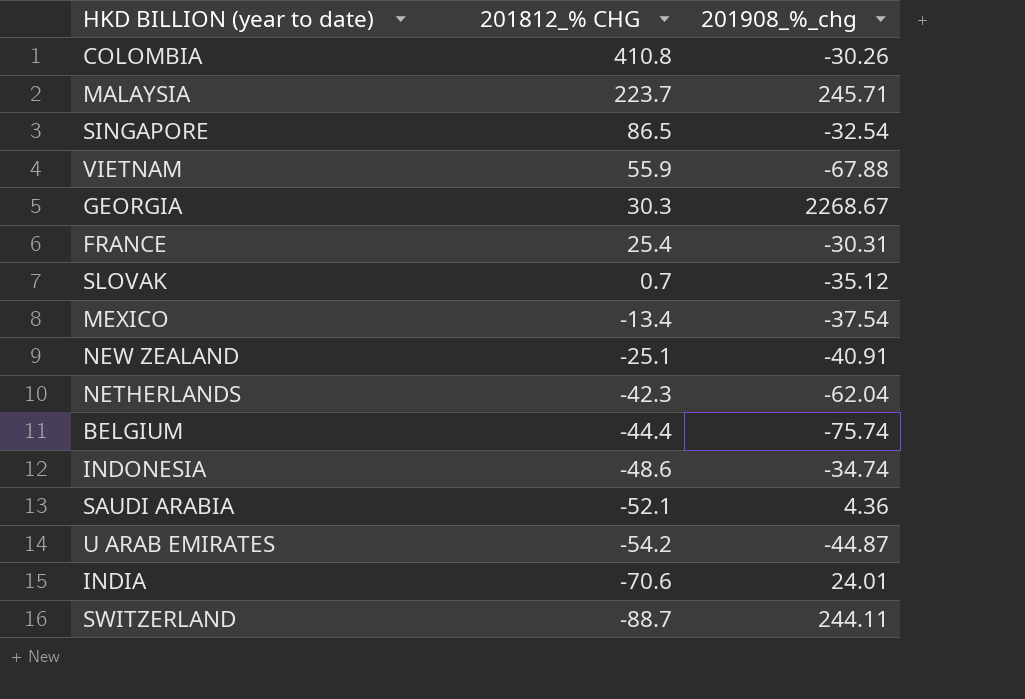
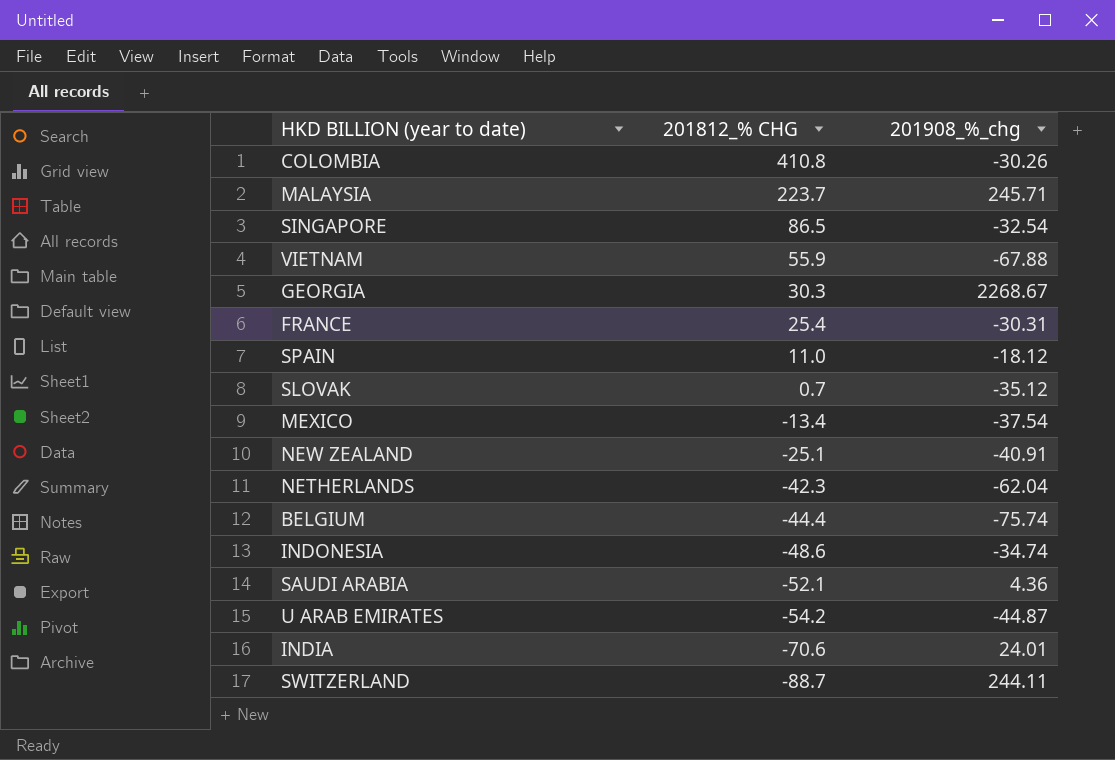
row SPAIN: none -> 11.0 | -18.12

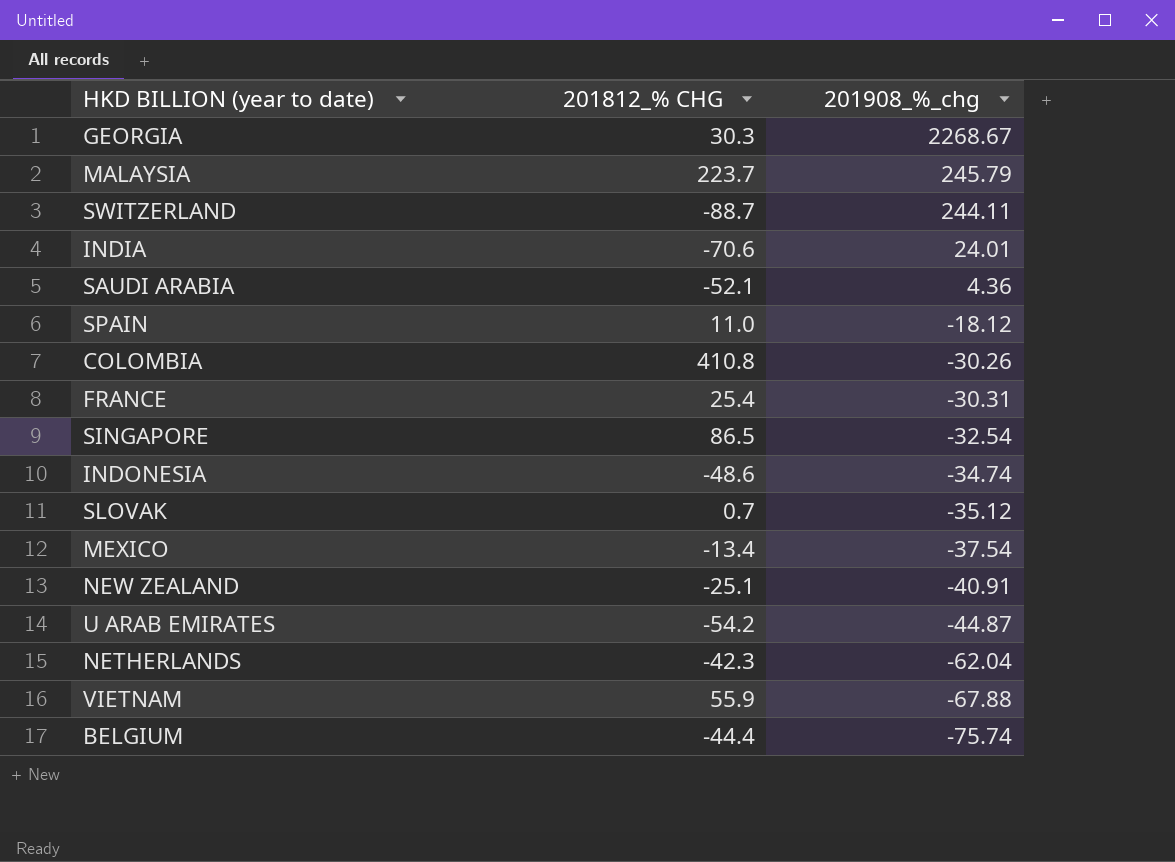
row order: 201812_% CHG descending -> 201908_%_chg descending
MALAYSIA | 201908_%_chg: 245.71 -> 245.79

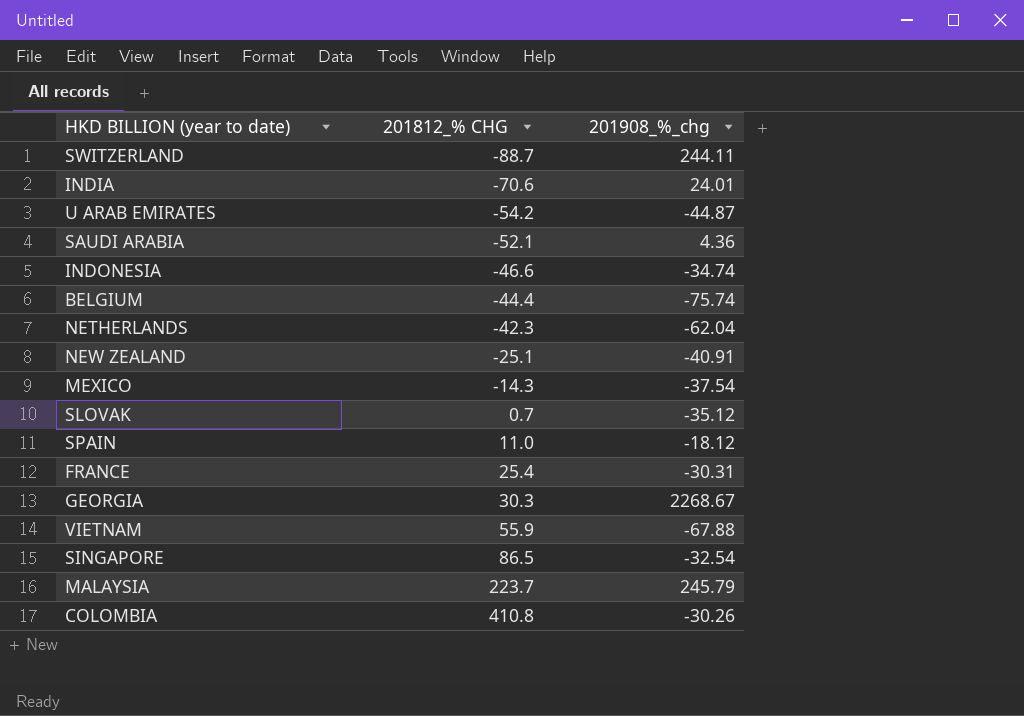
row order: 201908_%_chg descending -> 201812_% CHG ascending
INDONESIA | 201812_% CHG: -48.6 -> -46.6
MEXICO | 201812_% CHG: -13.4 -> -14.3

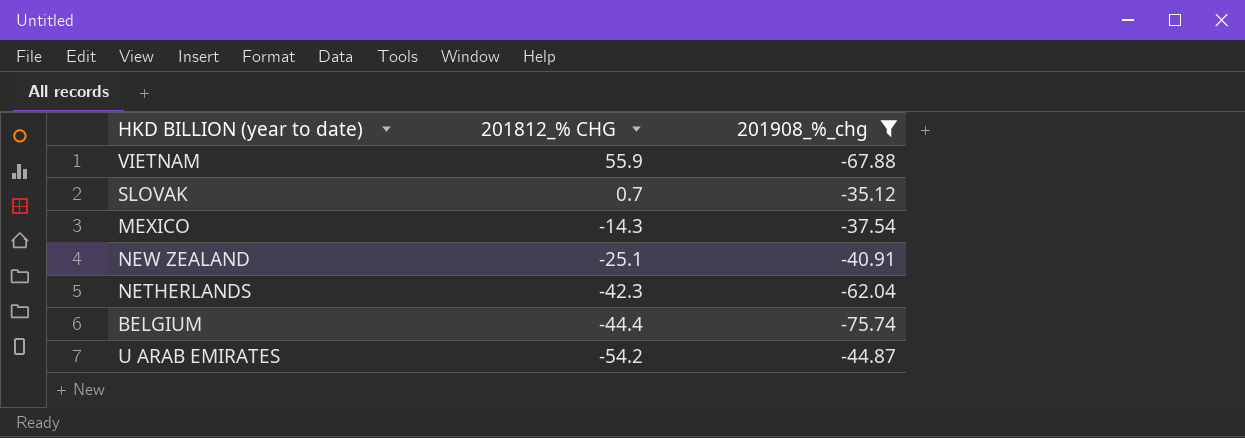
filter: none -> 201908_%_chg <= -35.12
row order: 201812_% CHG ascending -> 201812_% CHG descending

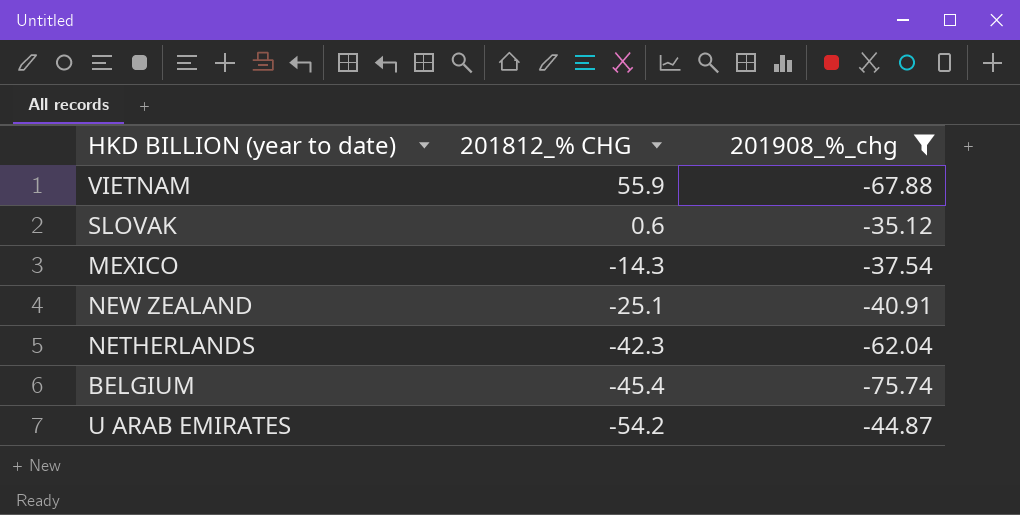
SLOVAK | 201812_% CHG: 0.7 -> 0.6
BELGIUM | 201812_% CHG: -44.4 -> -45.4

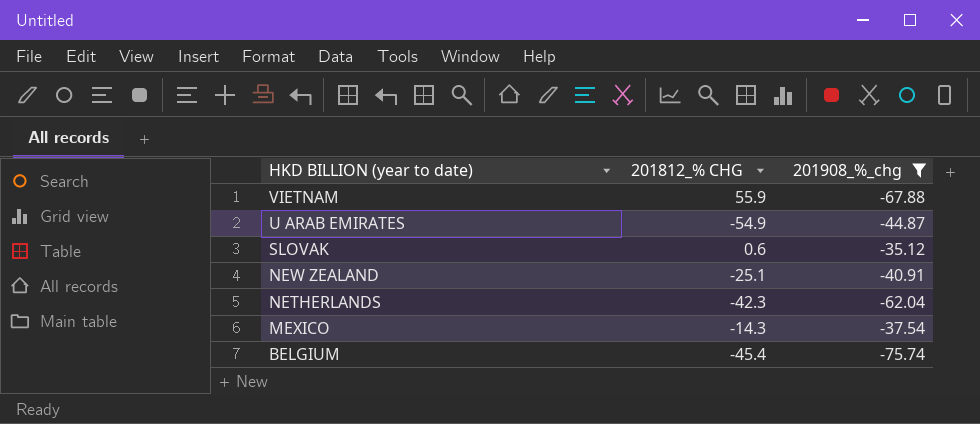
row order: 201812_% CHG descending -> HKD BILLION (year to date) descending
U ARAB EMIRATES | 201812_% CHG: -54.2 -> -54.9

